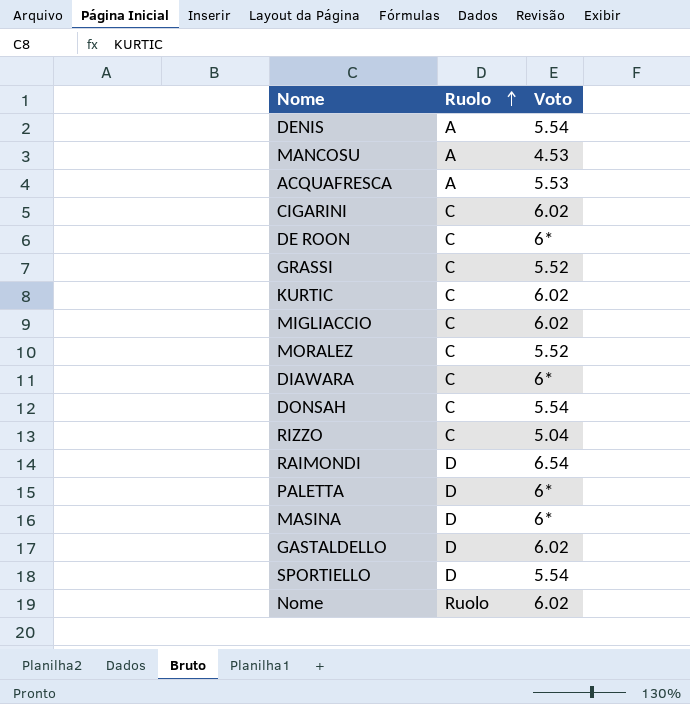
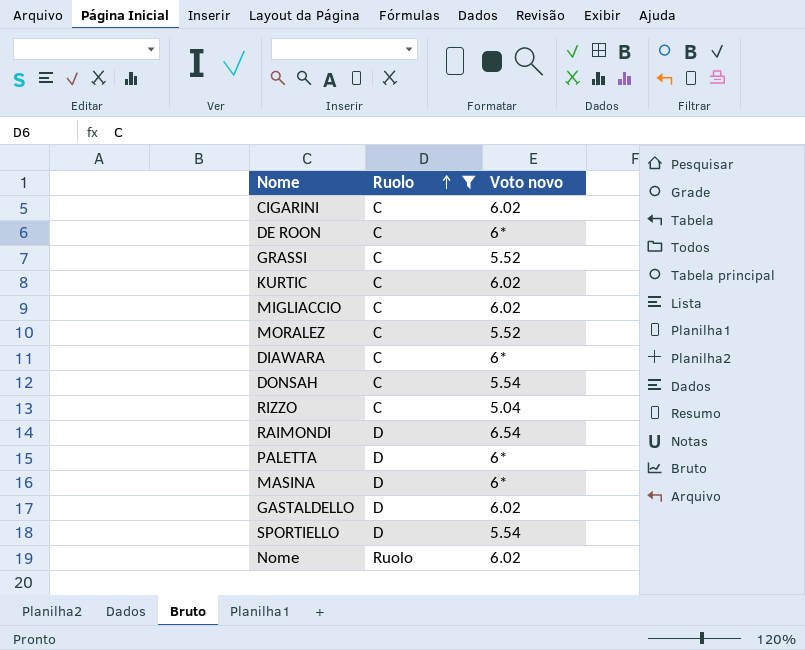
filter: none -> Ruolo != A
column name: Voto -> Voto novo

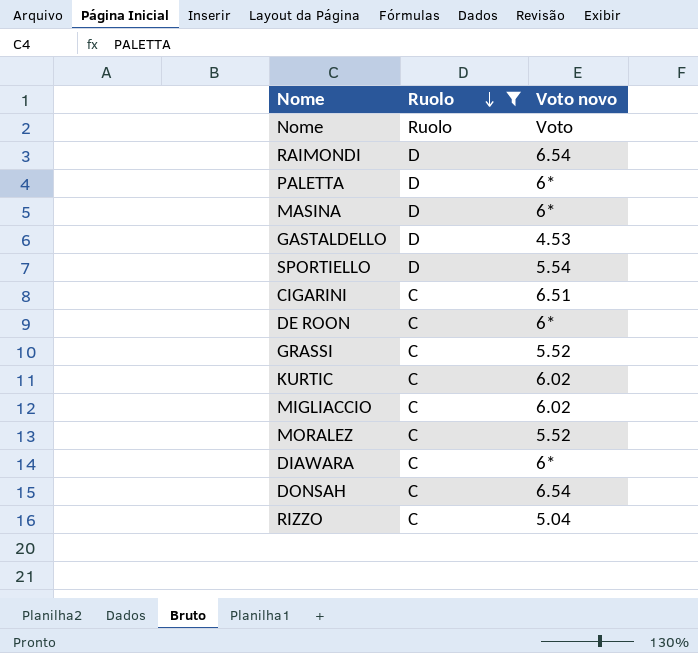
row order: Ruolo ascending -> Ruolo descending
Nome | Voto novo: 6.02 -> Voto
GASTALDELLO | Voto novo: 6.02 -> 4.53
CIGARINI | Voto novo: 6.02 -> 6.51
DONSAH | Voto novo: 5.54 -> 6.54

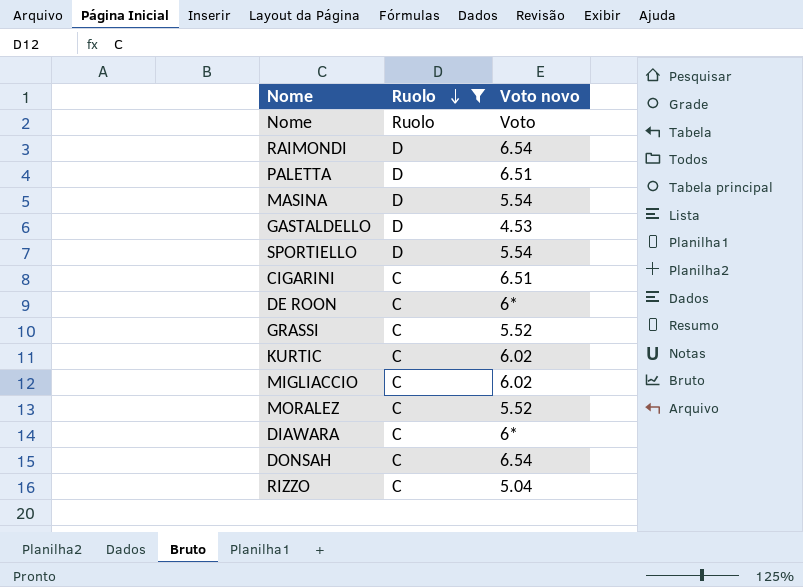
PALETTA | Voto novo: 6* -> 6.51
MASINA | Voto novo: 6* -> 5.54

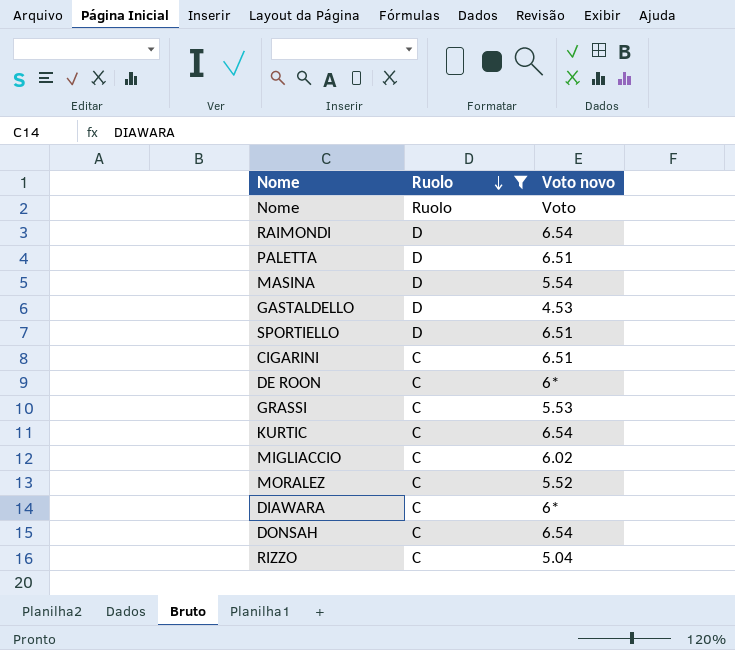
SPORTIELLO | Voto novo: 5.54 -> 6.51
GRASSI | Voto novo: 5.52 -> 5.53
KURTIC | Voto novo: 6.02 -> 6.54

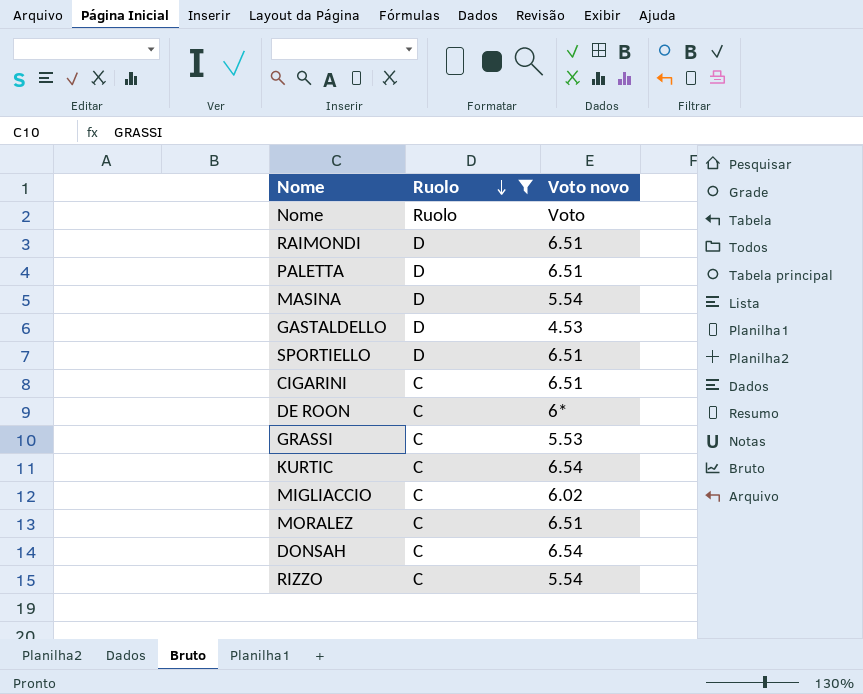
row DIAWARA: C | 6* -> none
RAIMONDI | Voto novo: 6.54 -> 6.51
MORALEZ | Voto novo: 5.52 -> 6.51
RIZZO | Voto novo: 5.04 -> 5.54

